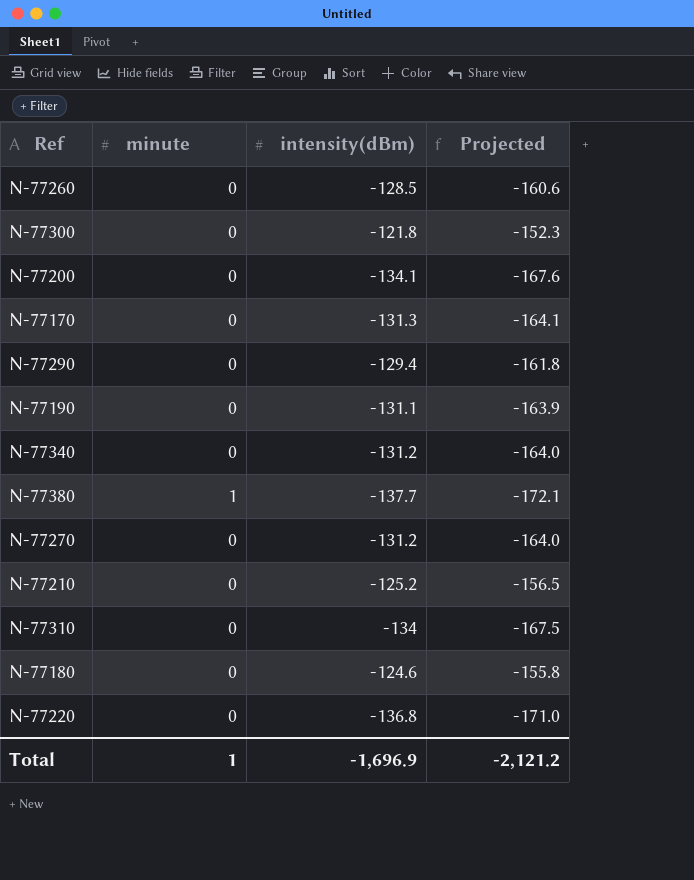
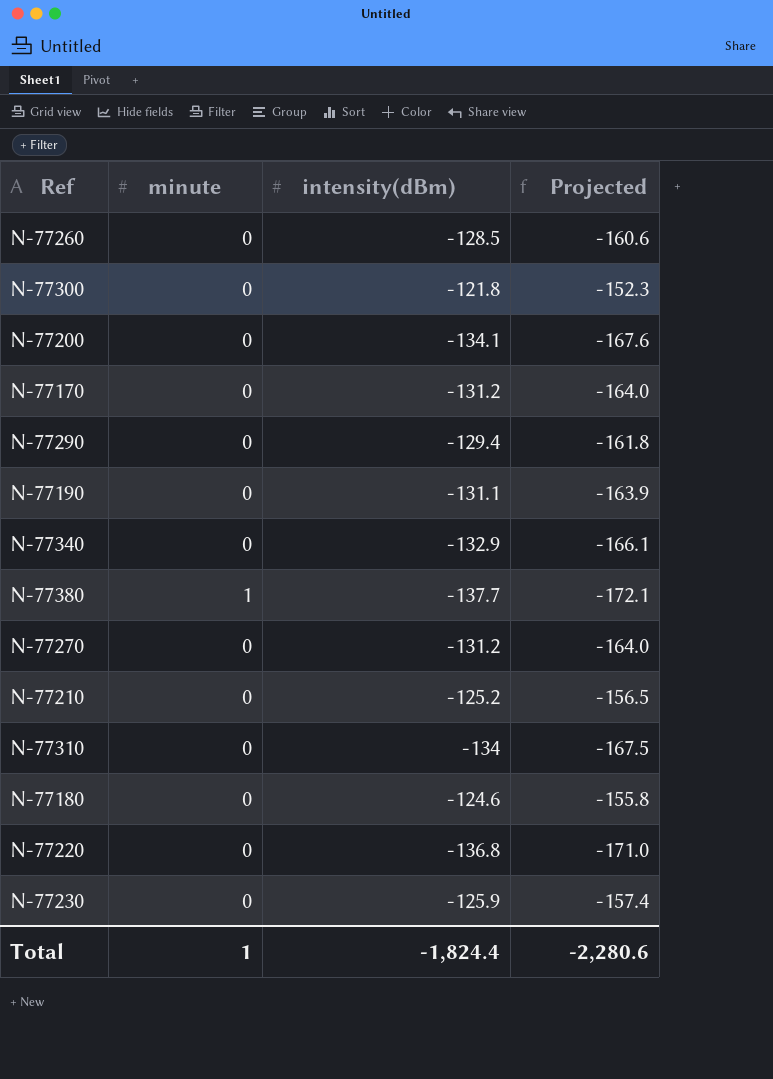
N-77170 | intensity(dBm): -131.3 -> -131.2
N-77170 | Projected: -164.1 -> -164.0
N-77340 | intensity(dBm): -131.2 -> -132.9
N-77340 | Projected: -164.0 -> -166.1
row N-77230: none -> 0 | -125.9 | -157.4
Total | intensity(dBm): -1,696.9 -> -1,824.4
Total | Projected: -2,121.2 -> -2,280.6

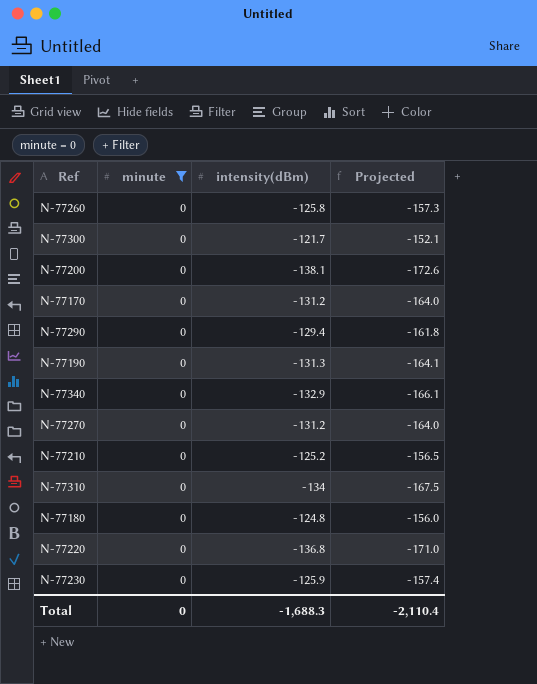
filter: none -> minute = 0
N-77260 | intensity(dBm): -128.5 -> -125.8
N-77260 | Projected: -160.6 -> -157.3
N-77300 | intensity(dBm): -121.8 -> -121.7
N-77300 | Projected: -152.3 -> -152.1
N-77200 | intensity(dBm): -134.1 -> -138.1
N-77200 | Projected: -167.6 -> -172.6
N-77190 | intensity(dBm): -131.1 -> -131.3
N-77190 | Projected: -163.9 -> -164.1
N-77180 | intensity(dBm): -124.6 -> -124.8
N-77180 | Projected: -155.8 -> -156.0
Total | minute: 1 -> 0
Total | intensity(dBm): -1,824.4 -> -1,688.3
Total | Projected: -2,280.6 -> -2,110.4

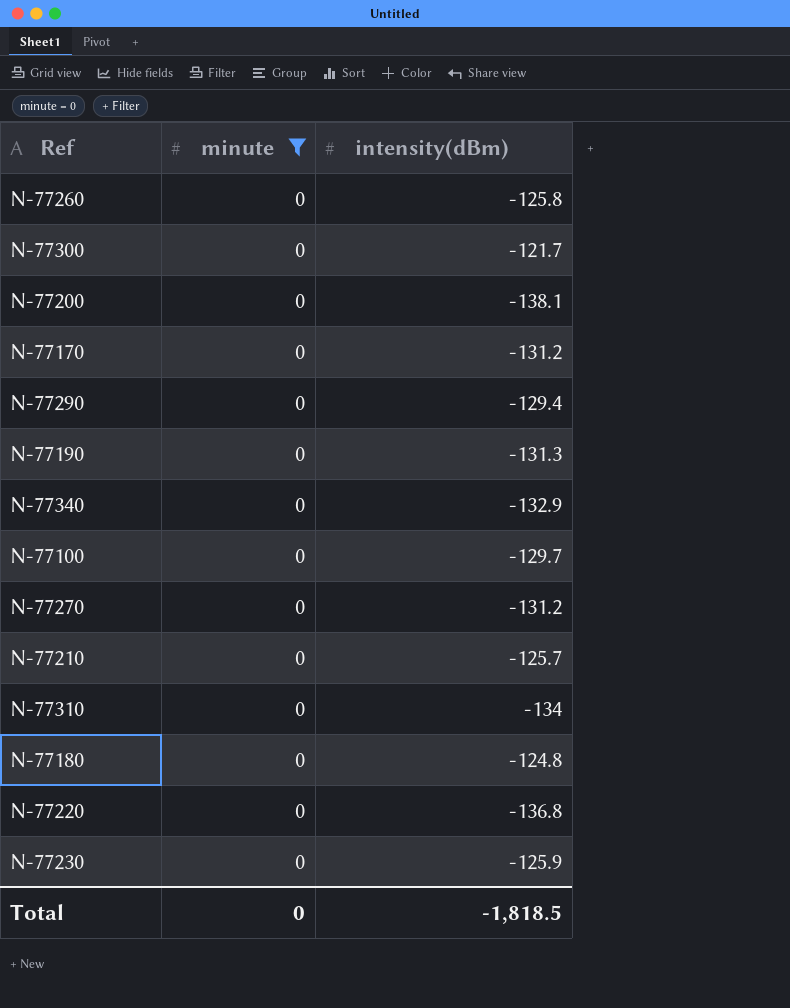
column Projected | formula: [intensity(dBm)] * 1.25 -> none
row N-77100: none -> 0 | -129.7
N-77210 | intensity(dBm): -125.2 -> -125.7
Total | intensity(dBm): -1,688.3 -> -1,818.5

